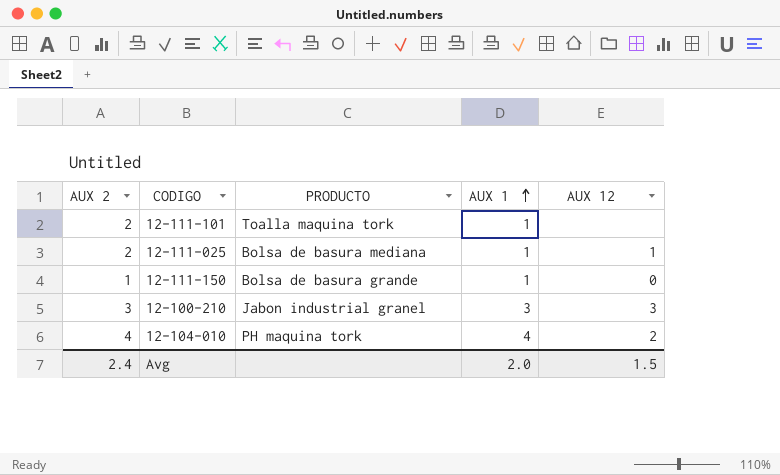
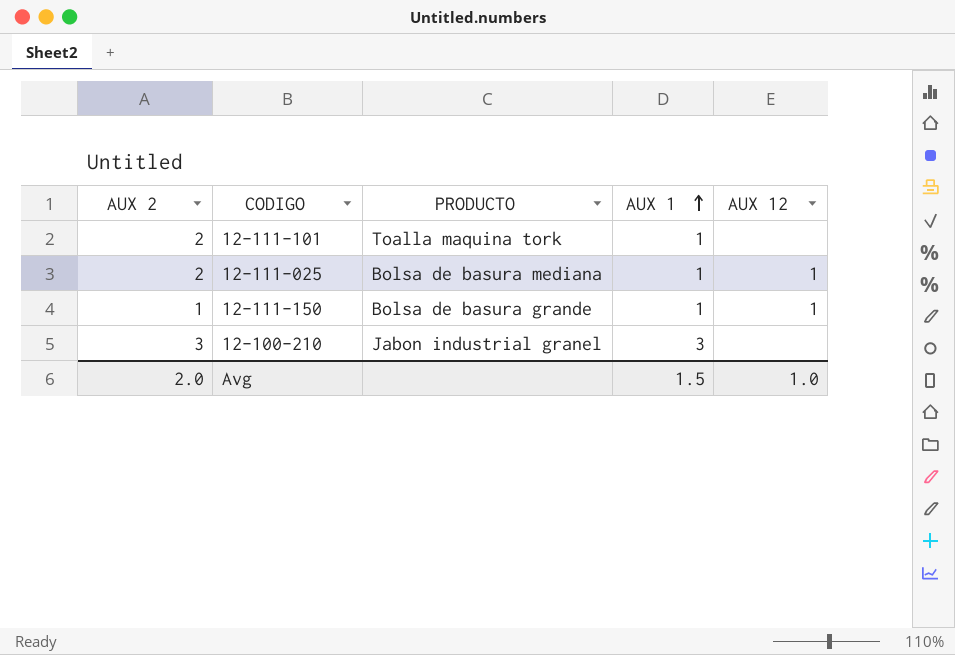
row 12-104-010: 4 | PH maquina tork | 4 | 2 -> none
12-111-150 | AUX 12: 0 -> 1
12-100-210 | AUX 12: 3 -> none
Avg | AUX 2: 2.4 -> 2.0
Avg | AUX 1: 2.0 -> 1.5
Avg | AUX 12: 1.5 -> 1.0

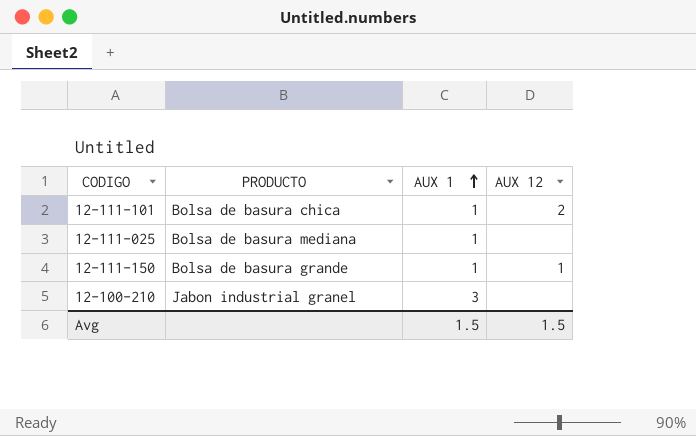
column AUX 2 | position: 1 -> none
12-111-101 | PRODUCTO: Toalla maquina tork -> Bolsa de basura chica
12-111-101 | AUX 12: none -> 2
12-111-025 | AUX 12: 1 -> none
Avg | AUX 12: 1.0 -> 1.5

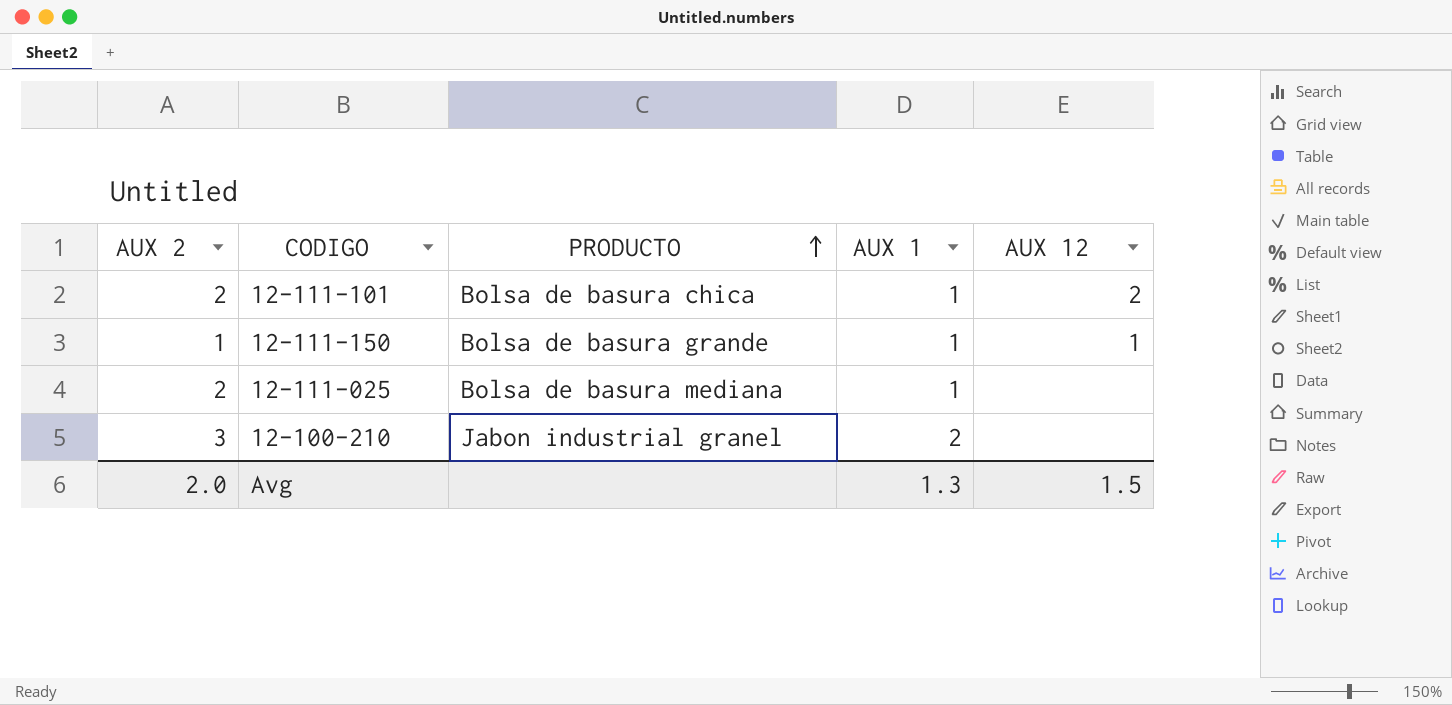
row order: AUX 1 ascending -> PRODUCTO ascending
column AUX 2 | position: none -> 1
12-100-210 | AUX 1: 3 -> 2
Avg | AUX 1: 1.5 -> 1.3

